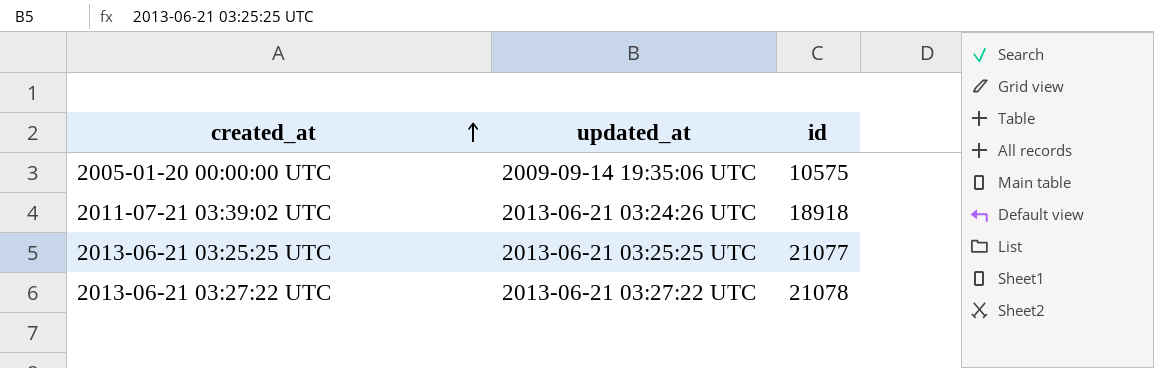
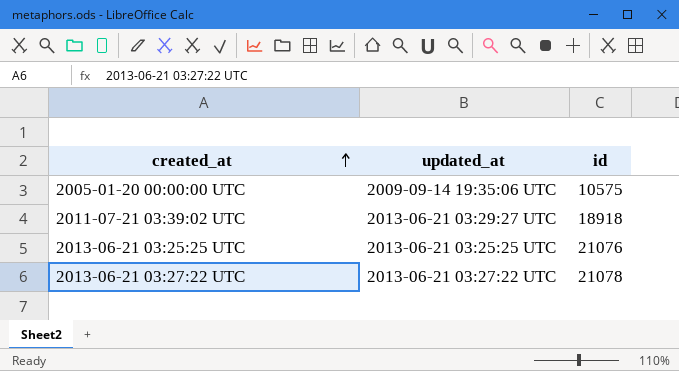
2011-07-21 03:39:02 UTC | updated_at: 2013-06-21 03:24:26 UTC -> 2013-06-21 03:29:27 UTC
2013-06-21 03:25:25 UTC | id: 21077 -> 21076

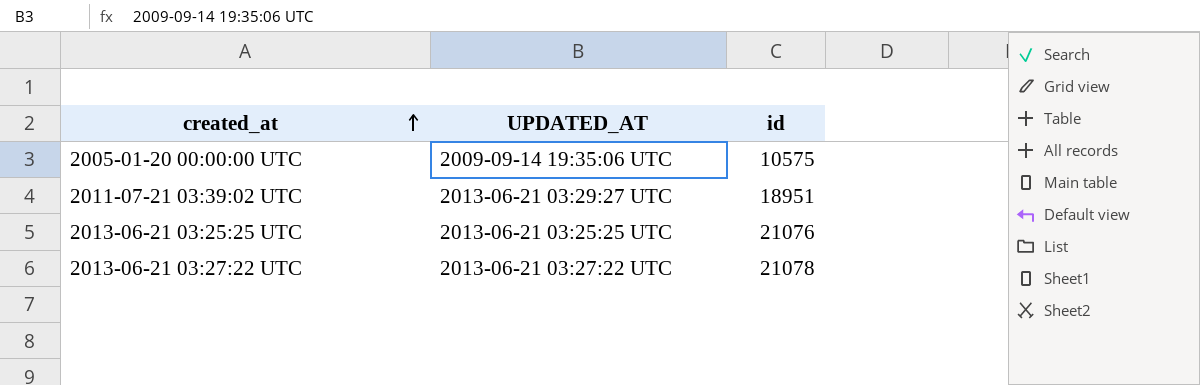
column name: updated_at -> UPDATED_AT
2011-07-21 03:39:02 UTC | id: 18918 -> 18951

